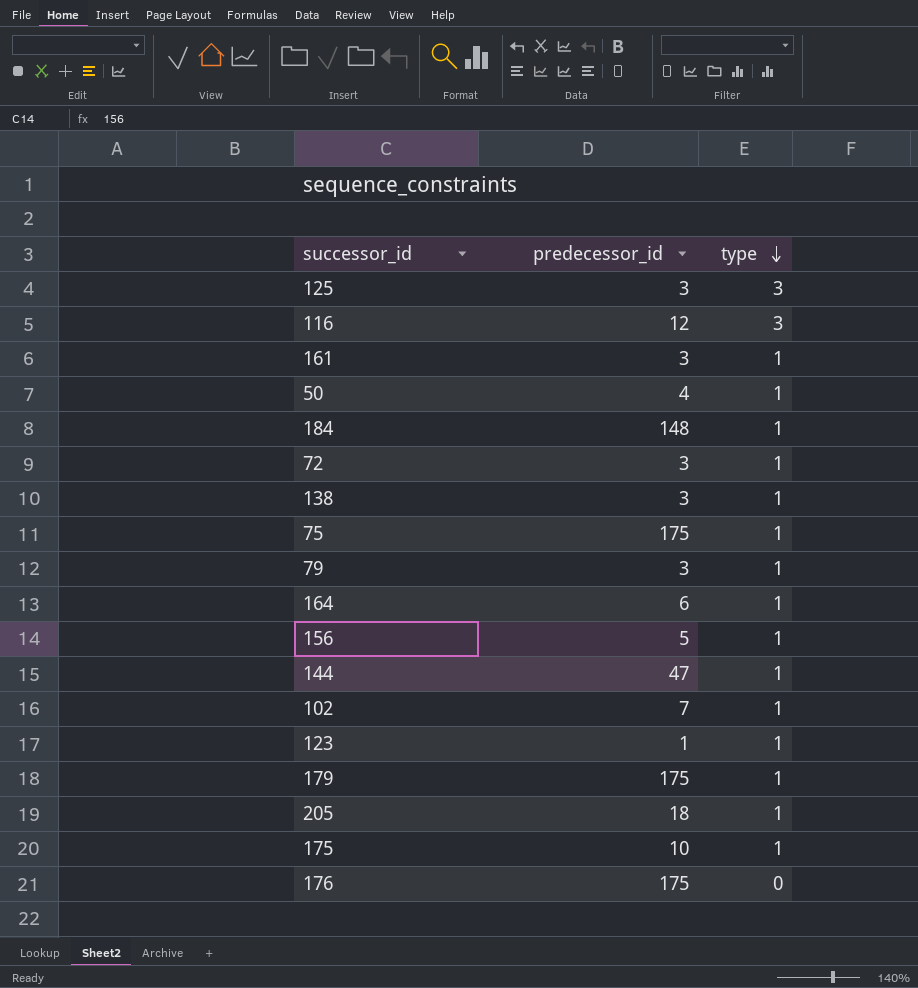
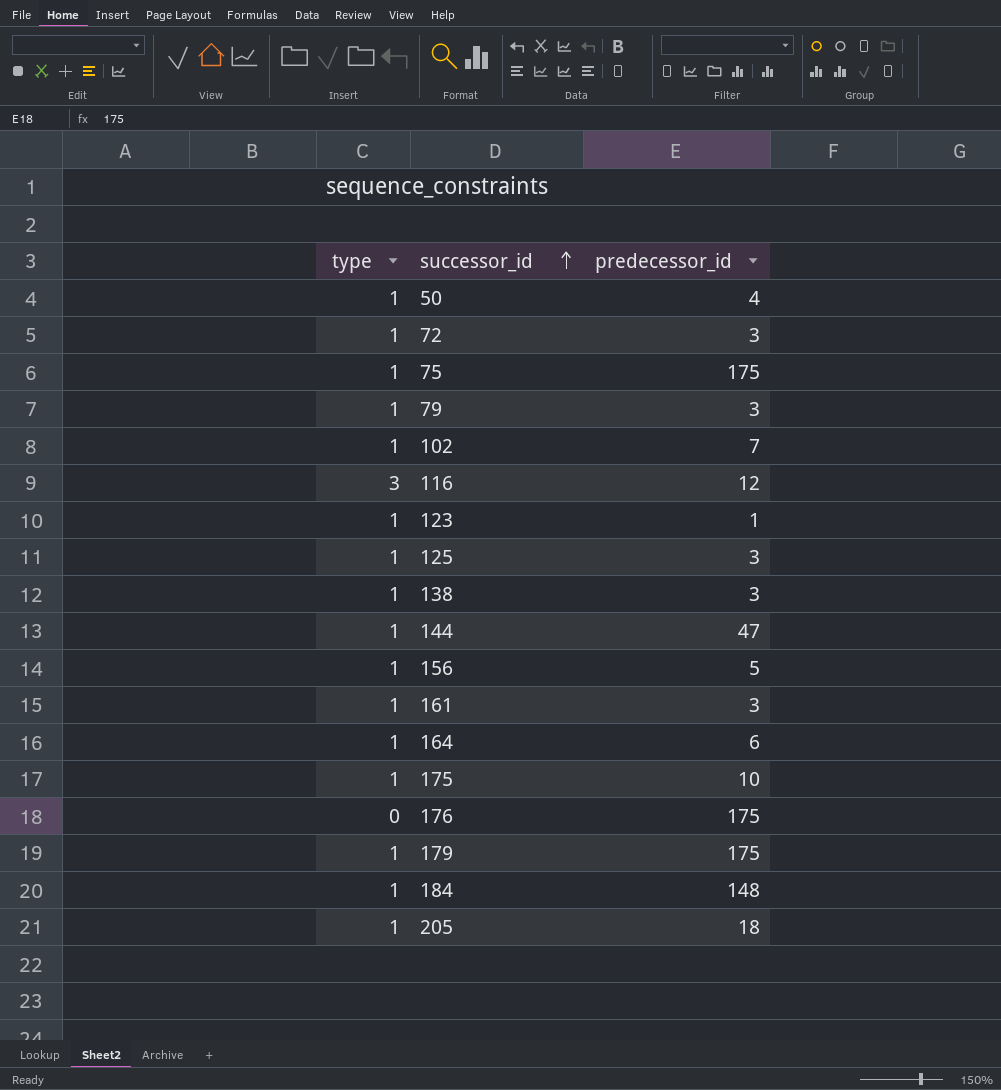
row order: type descending -> successor_id ascending
column type | position: 3 -> 1
125 | type: 3 -> 1

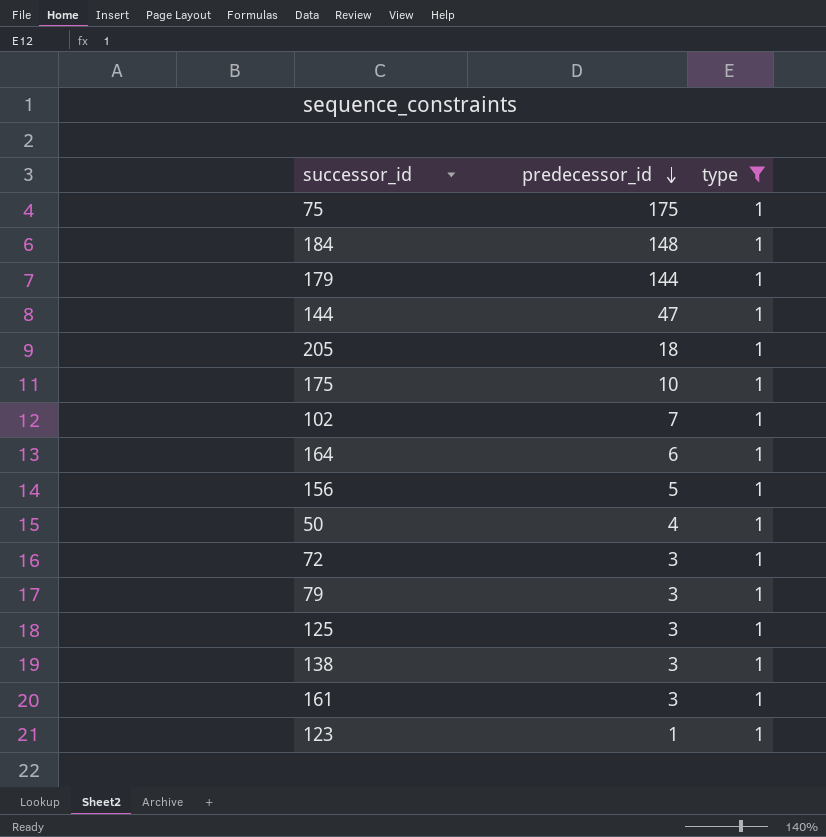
filter: none -> type = 1
row order: successor_id ascending -> predecessor_id descending
column type | position: 1 -> 3
179 | predecessor_id: 175 -> 144

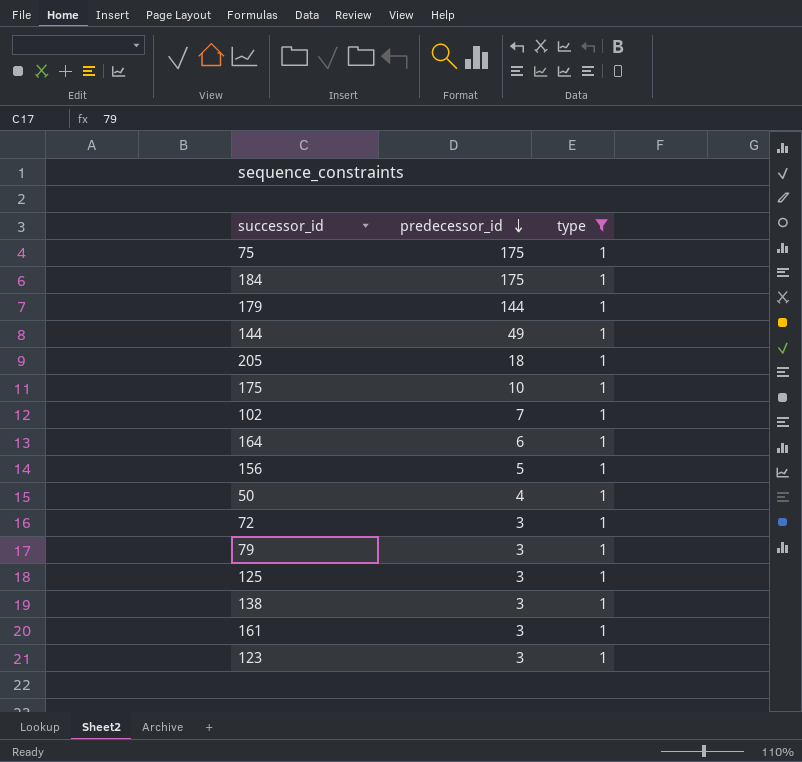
184 | predecessor_id: 148 -> 175
144 | predecessor_id: 47 -> 49
123 | predecessor_id: 1 -> 3

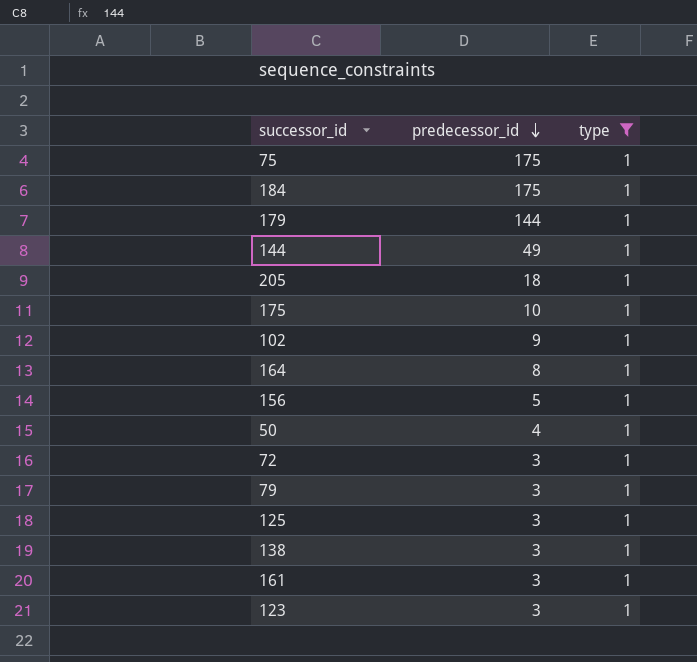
102 | predecessor_id: 7 -> 9
164 | predecessor_id: 6 -> 8

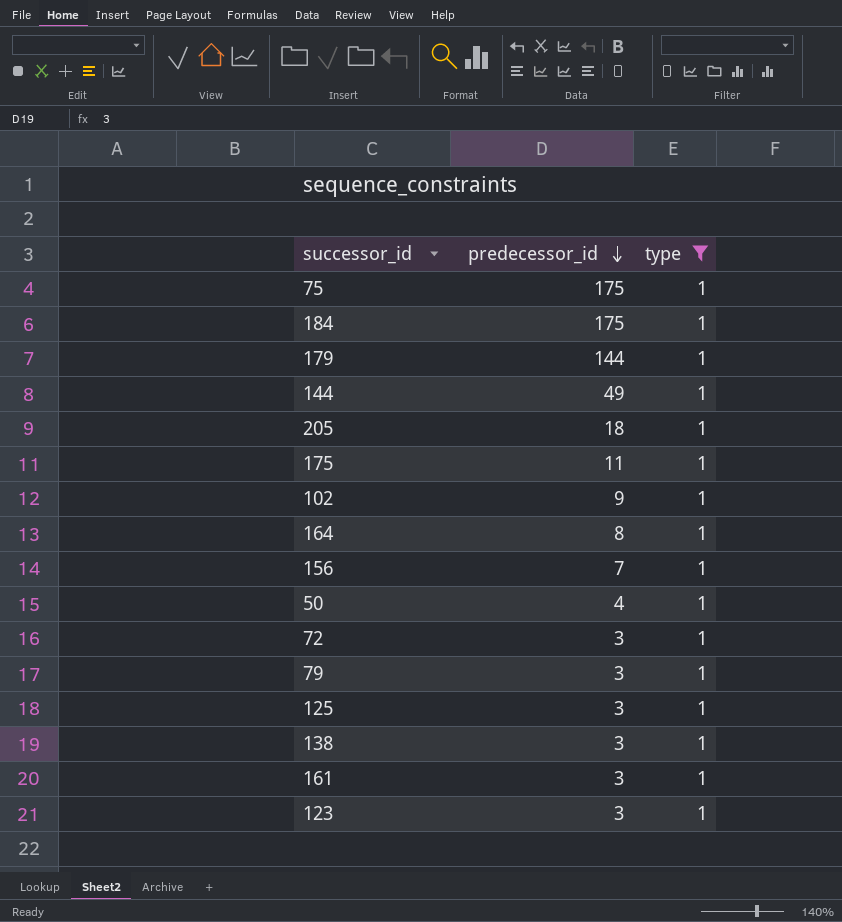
175 | predecessor_id: 10 -> 11
156 | predecessor_id: 5 -> 7

